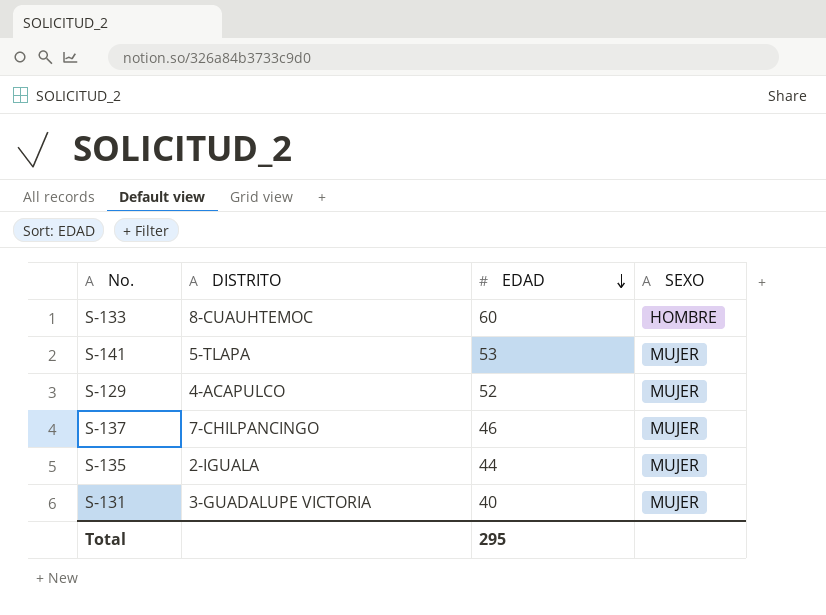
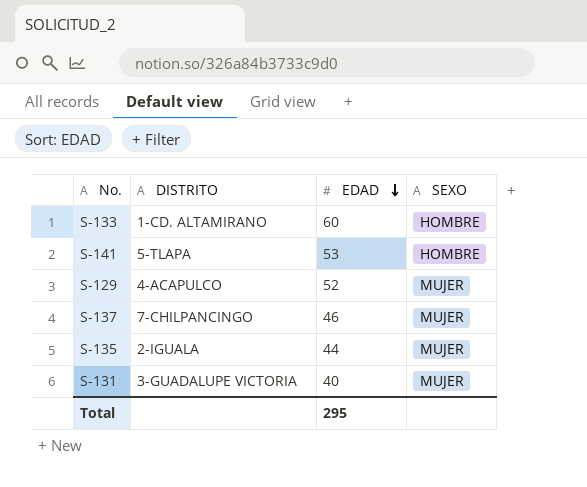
S-133 | DISTRITO: 8-CUAUHTEMOC -> 1-CD. ALTAMIRANO
S-141 | SEXO: MUJER -> HOMBRE

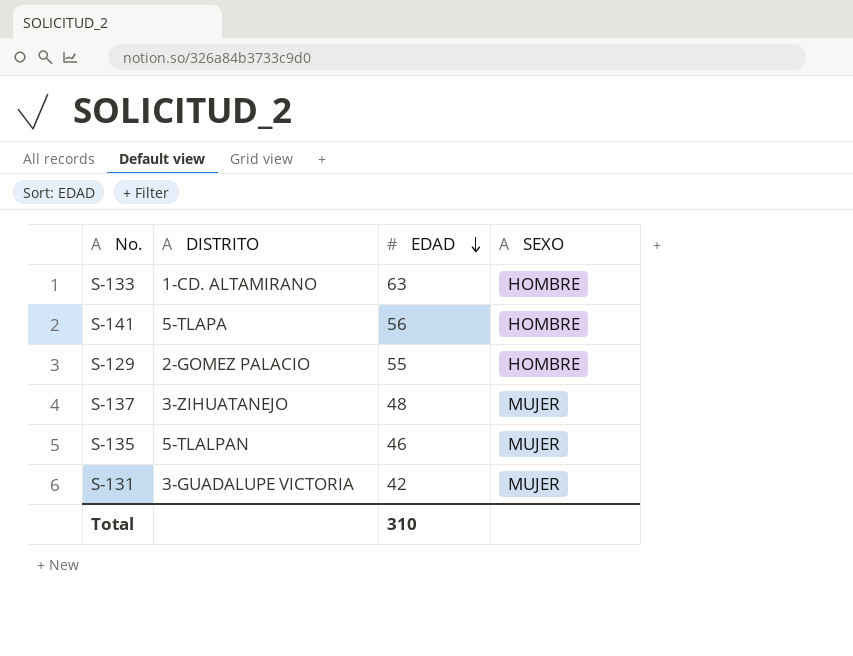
S-133 | EDAD: 60 -> 63
S-141 | EDAD: 53 -> 56
S-129 | DISTRITO: 4-ACAPULCO -> 2-GOMEZ PALACIO
S-129 | EDAD: 52 -> 55
S-129 | SEXO: MUJER -> HOMBRE
S-137 | DISTRITO: 7-CHILPANCINGO -> 3-ZIHUATANEJO
S-137 | EDAD: 46 -> 48
S-135 | DISTRITO: 2-IGUALA -> 5-TLALPAN
S-135 | EDAD: 44 -> 46
S-131 | EDAD: 40 -> 42
Total | EDAD: 295 -> 310

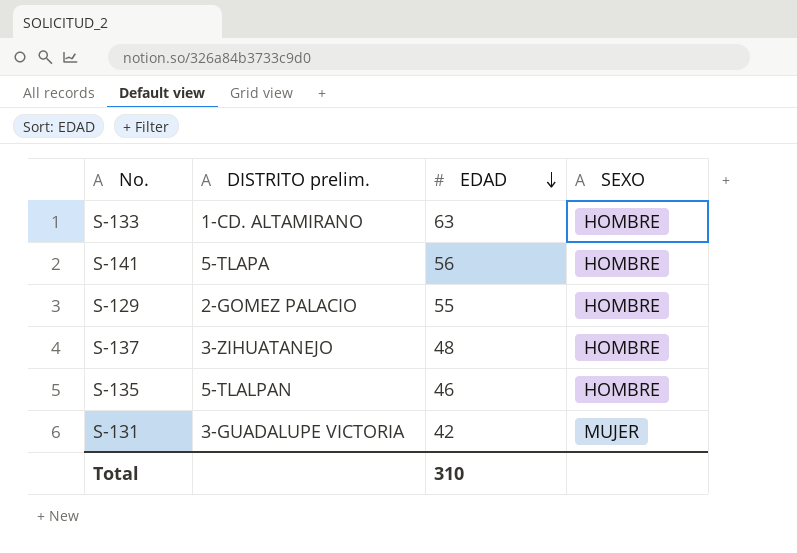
column name: DISTRITO -> DISTRITO prelim.
S-137 | SEXO: MUJER -> HOMBRE
S-135 | SEXO: MUJER -> HOMBRE

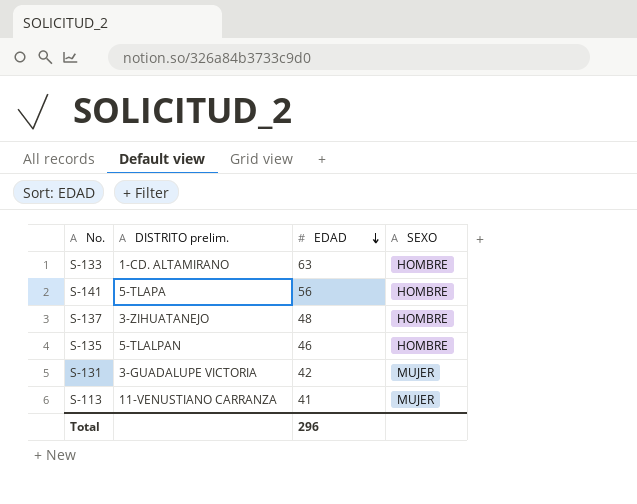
row S-129: 2-GOMEZ PALACIO | 55 | HOMBRE -> none
row S-113: none -> 11-VENUSTIANO CARRANZA | 41 | MUJER
Total | EDAD: 310 -> 296

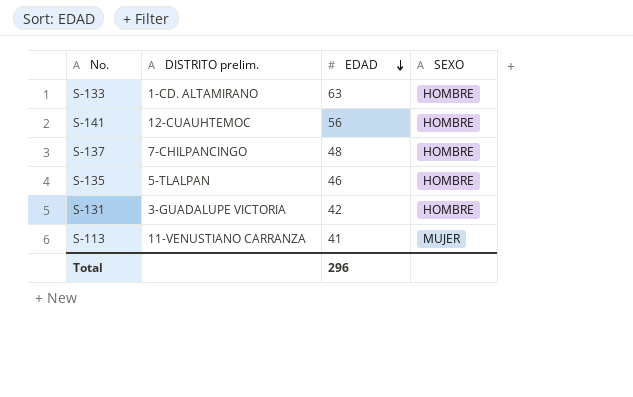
S-141 | DISTRITO prelim.: 5-TLAPA -> 12-CUAUHTEMOC
S-137 | DISTRITO prelim.: 3-ZIHUATANEJO -> 7-CHILPANCINGO
S-131 | SEXO: MUJER -> HOMBRE

